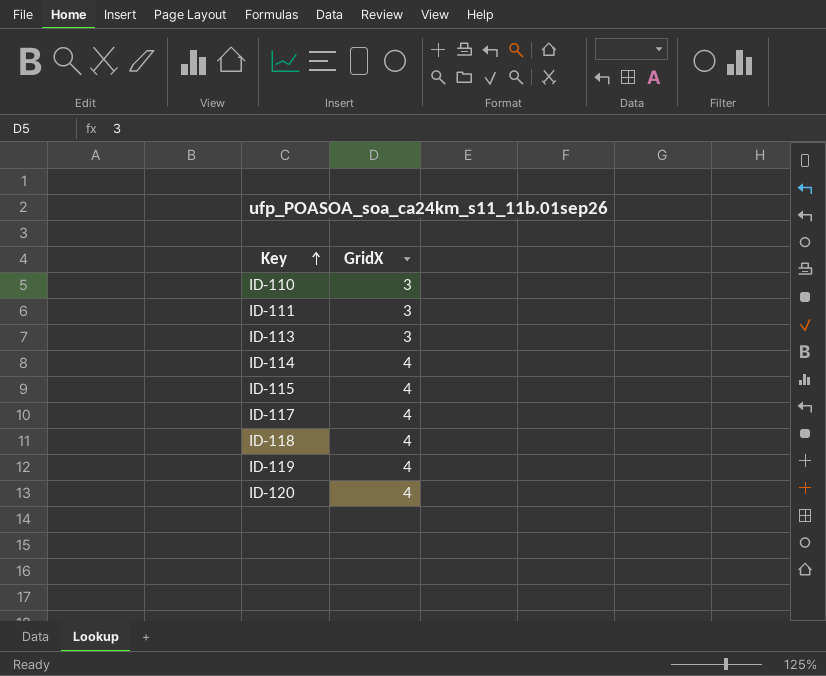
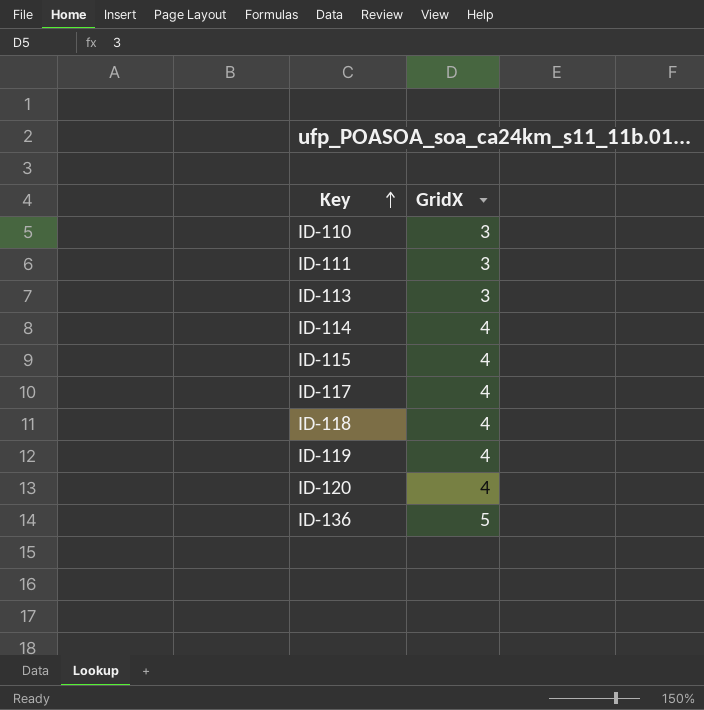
row ID-136: none -> 5

